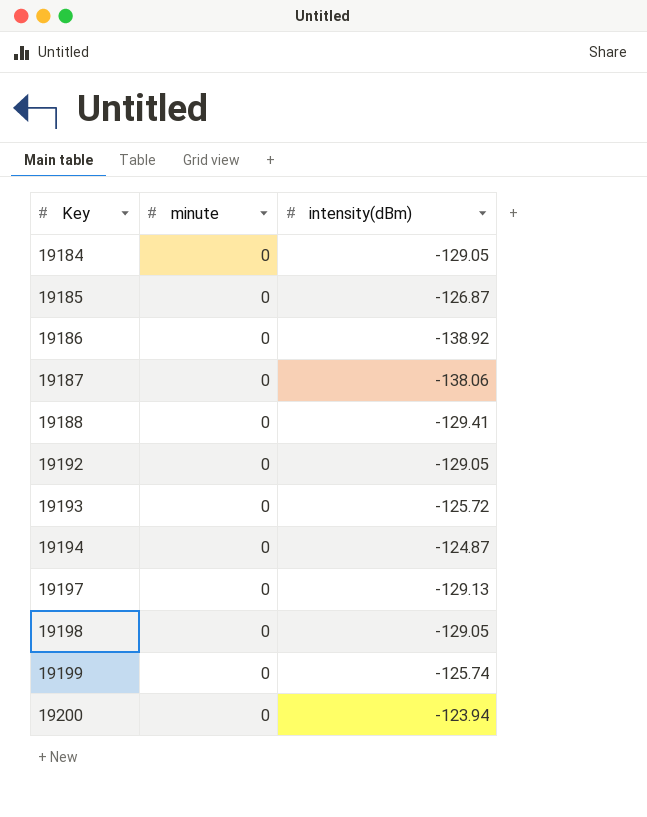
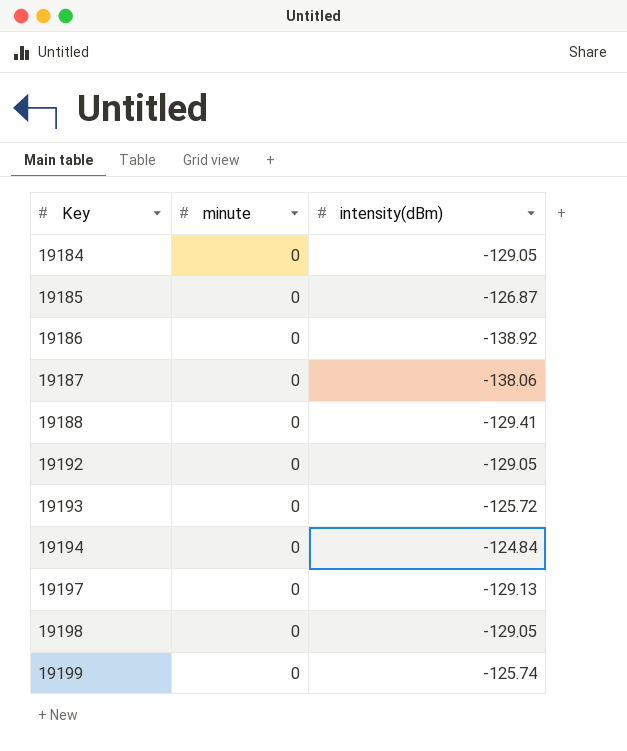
row 19200: 0 | -123.94 -> none
19194 | intensity(dBm): -124.87 -> -124.84

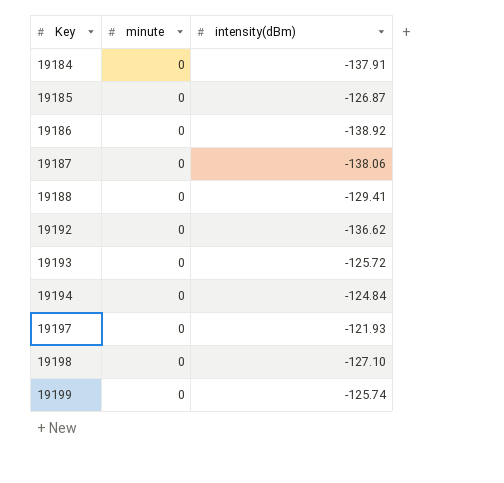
19184 | intensity(dBm): -129.05 -> -137.91
19192 | intensity(dBm): -129.05 -> -136.62
19197 | intensity(dBm): -129.13 -> -121.93
19198 | intensity(dBm): -129.05 -> -127.10

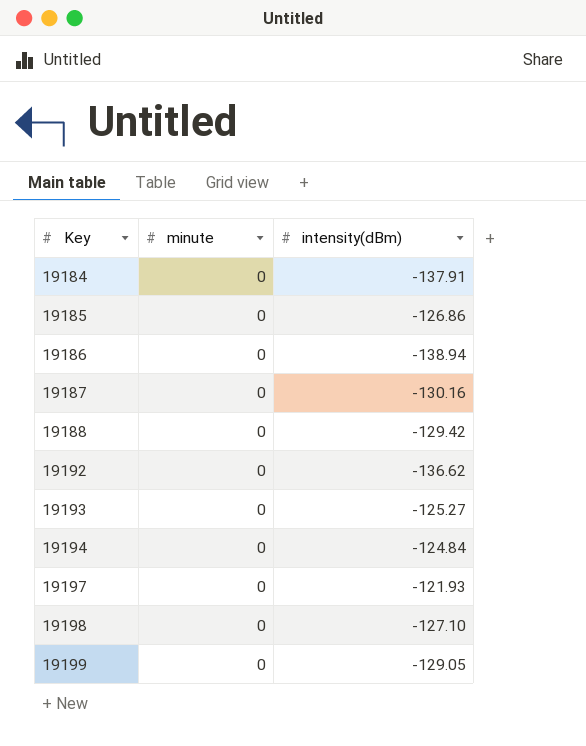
19185 | intensity(dBm): -126.87 -> -126.86
19186 | intensity(dBm): -138.92 -> -138.94
19187 | intensity(dBm): -138.06 -> -130.16
19188 | intensity(dBm): -129.41 -> -129.42
19193 | intensity(dBm): -125.72 -> -125.27
19199 | intensity(dBm): -125.74 -> -129.05

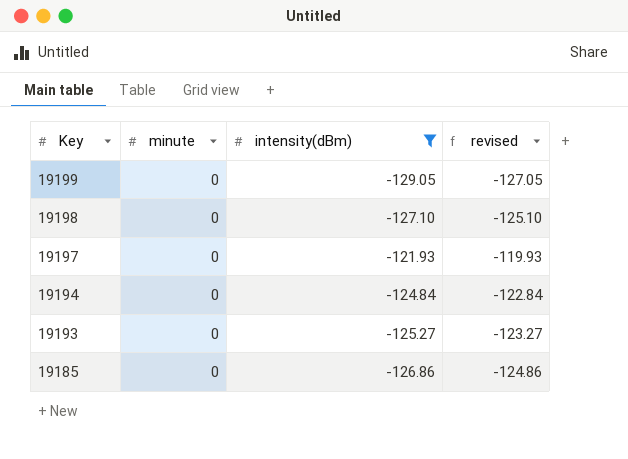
filter: none -> intensity(dBm) >= -129.05
row order: Key ascending -> Key descending
column revised | formula: none -> [intensity(dBm)] + 2

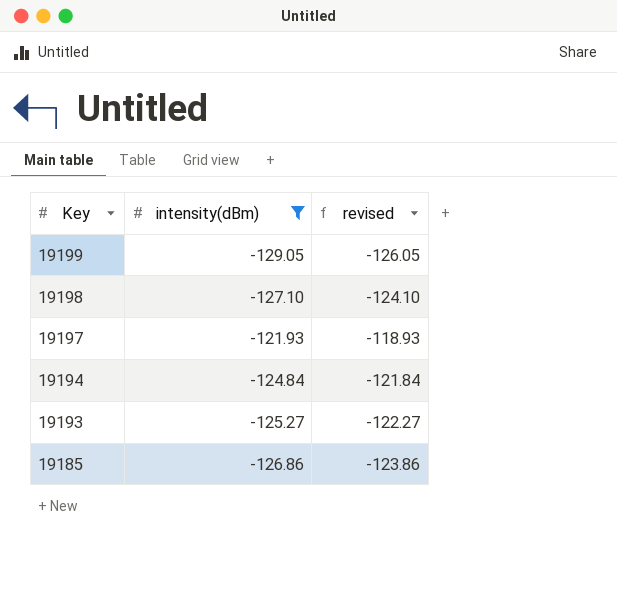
column minute | position: 2 -> none
column revised | formula: [intensity(dBm)] + 2 -> [intensity(dBm)] + 3

